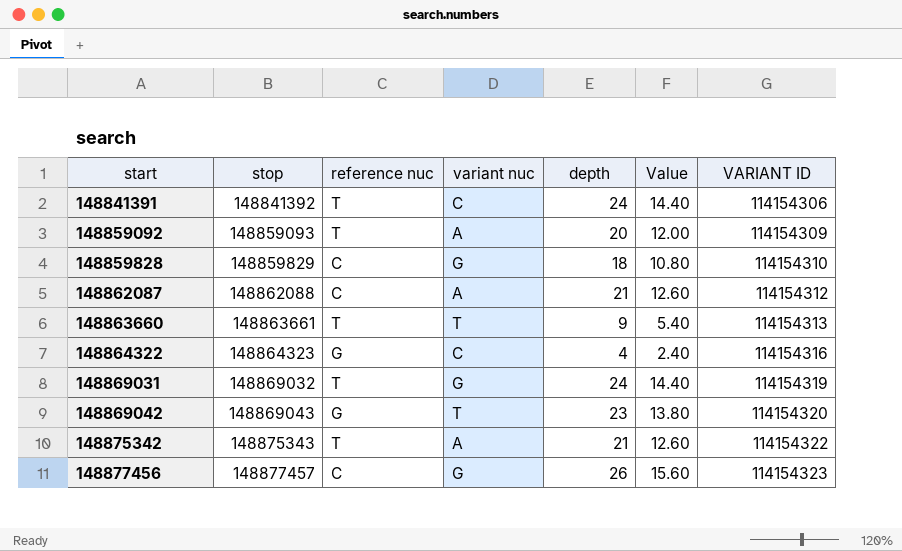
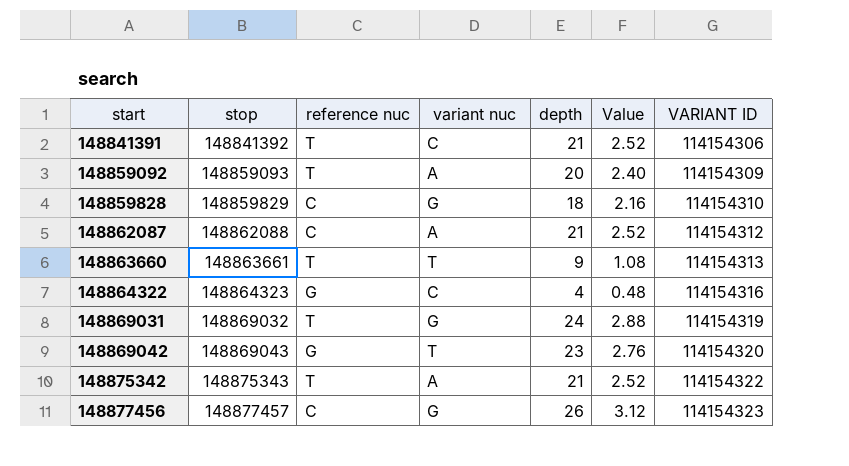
column Value | formula: [depth] * 0.6 -> [depth] * 0.12
148841391 | depth: 24 -> 21

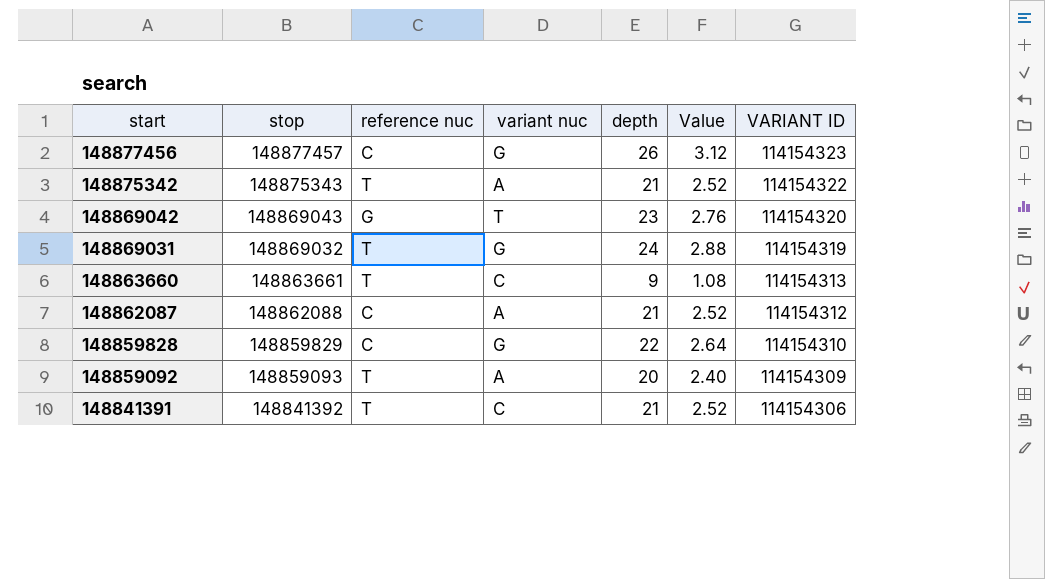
row order: start ascending -> start descending
row 148864322: 148864323 | G | C | 4 | 0.48 | 114154316 -> none
148863660 | variant nuc: T -> C
148859828 | depth: 18 -> 22
148859828 | Value: 2.16 -> 2.64

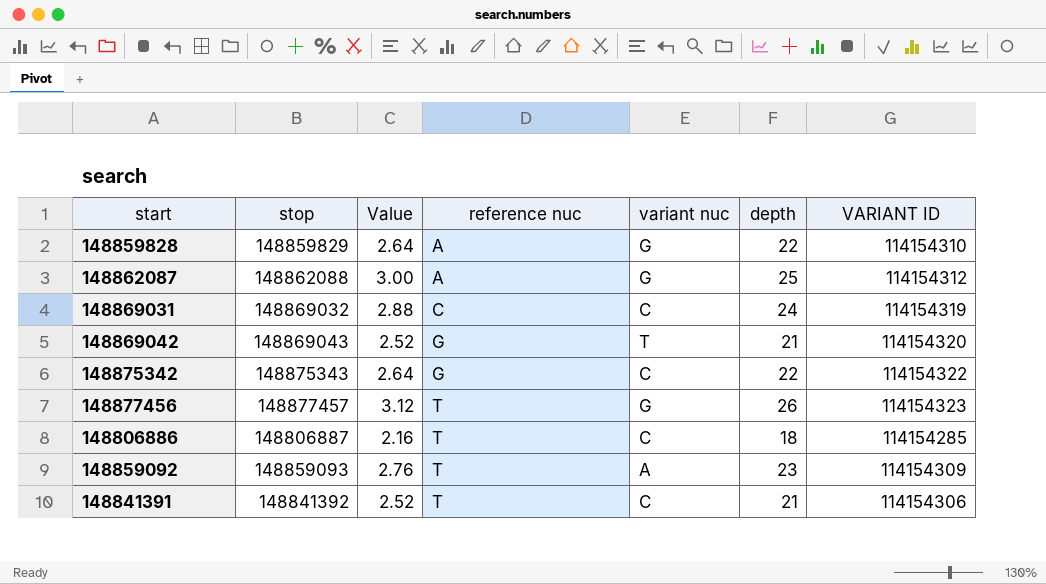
row order: start descending -> reference nuc ascending
column Value | position: 6 -> 3
row 148863660: 148863661 | T | C | 9 | 1.08 | 114154313 -> none
148859828 | reference nuc: C -> A
148862087 | Value: 2.52 -> 3.00
148862087 | reference nuc: C -> A
148862087 | variant nuc: A -> G
148862087 | depth: 21 -> 25
148869031 | reference nuc: T -> C
148869031 | variant nuc: G -> C
148869042 | Value: 2.76 -> 2.52
148869042 | depth: 23 -> 21
148875342 | Value: 2.52 -> 2.64
148875342 | reference nuc: T -> G
148875342 | variant nuc: A -> C
148875342 | depth: 21 -> 22
148877456 | reference nuc: C -> T
row 148806886: none -> 148806887 | 2.16 | T | C | 18 | 114154285
148859092 | Value: 2.40 -> 2.76
148859092 | depth: 20 -> 23

